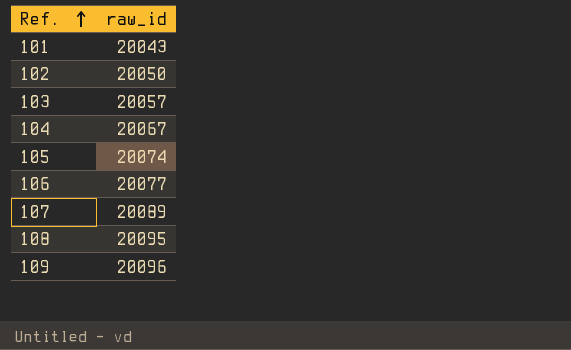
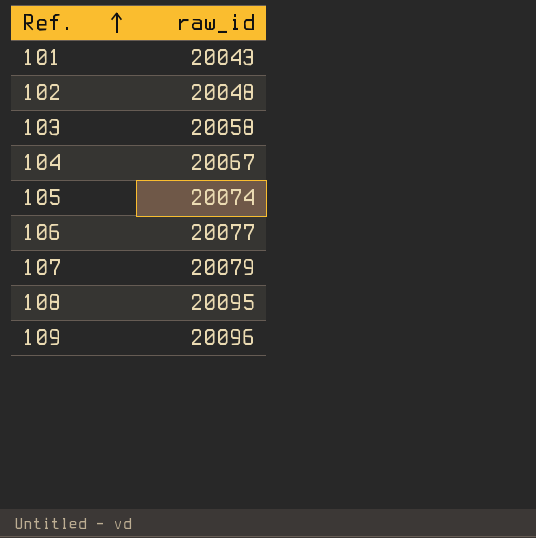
102 | raw_id: 20050 -> 20048
103 | raw_id: 20057 -> 20058
107 | raw_id: 20089 -> 20079

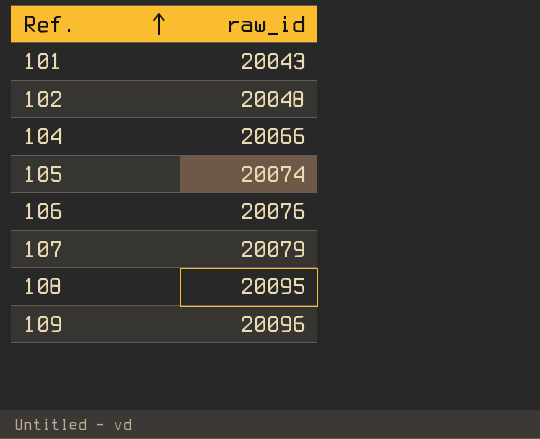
row 103: 20058 -> none
104 | raw_id: 20067 -> 20066
106 | raw_id: 20077 -> 20076

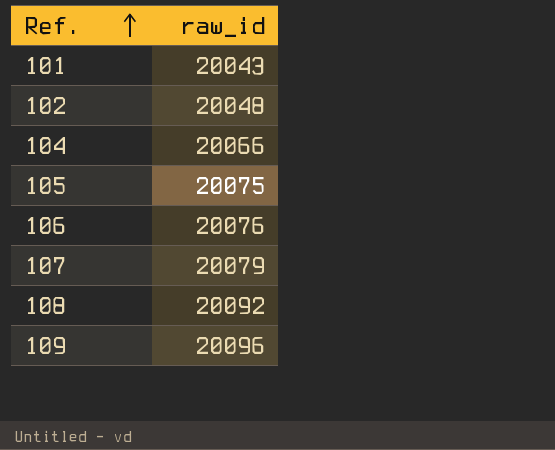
105 | raw_id: 20074 -> 20075
108 | raw_id: 20095 -> 20092

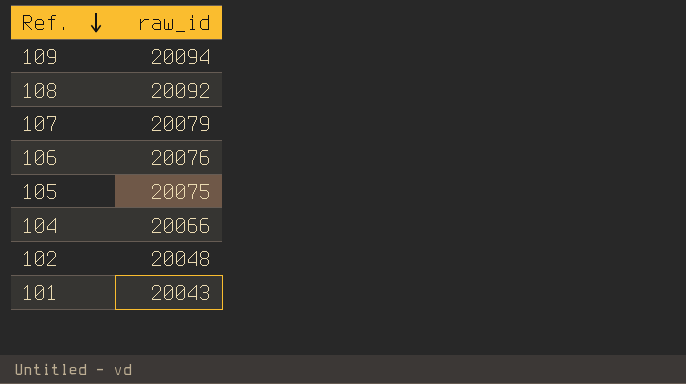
row order: Ref. ascending -> Ref. descending
109 | raw_id: 20096 -> 20094

